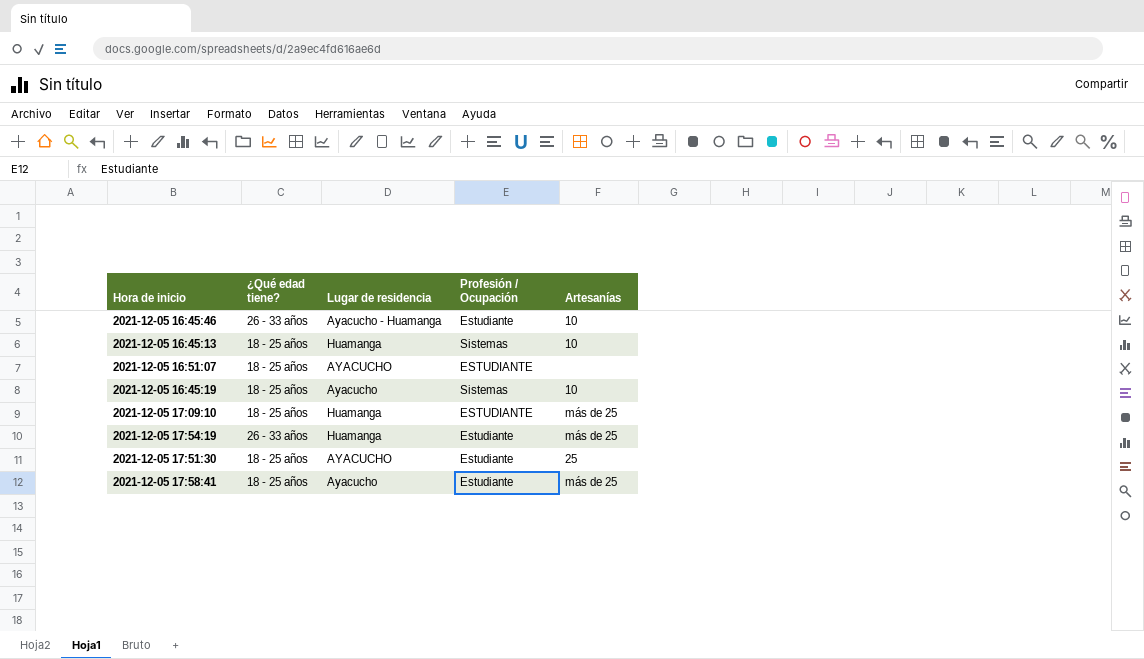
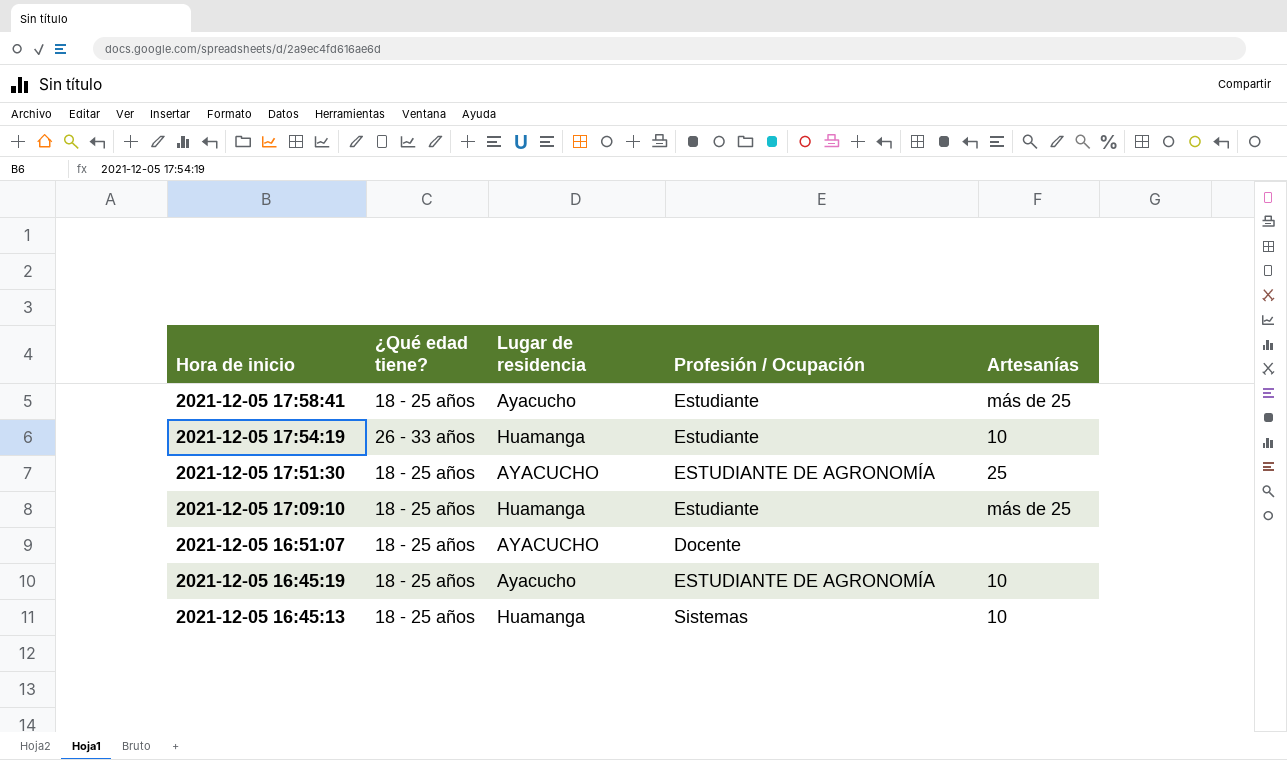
row order: none -> Hora de inicio descending
row 2021-12-05 16:45:46: 26 - 33 años | Ayacucho - Huamanga | Estudiante | 10 -> none
2021-12-05 17:54:19 | Artesanías: más de 25 -> 10
2021-12-05 17:51:30 | Profesión / Ocupación: Estudiante -> ESTUDIANTE DE AGRONOMÍA
2021-12-05 17:09:10 | Profesión / Ocupación: ESTUDIANTE -> Estudiante
2021-12-05 16:51:07 | Profesión / Ocupación: ESTUDIANTE -> Docente
2021-12-05 16:45:19 | Profesión / Ocupación: Sistemas -> ESTUDIANTE DE AGRONOMÍA

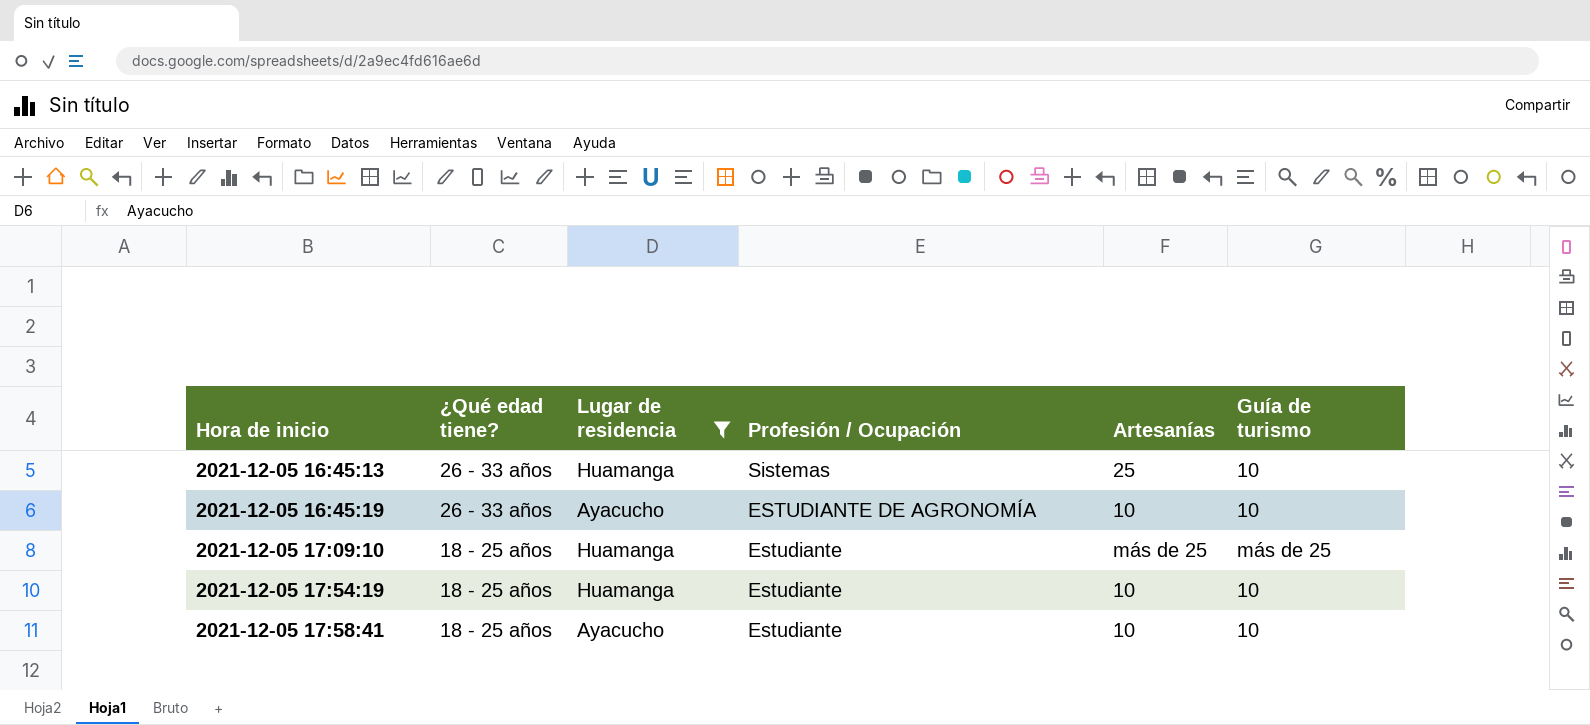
filter: none -> Lugar de residencia != AYACUCHO
row order: Hora de inicio descending -> Hora de inicio ascending
column Guía de turismo | position: none -> 6
2021-12-05 16:45:13 | ¿Qué edad tiene?: 18 - 25 años -> 26 - 33 años
2021-12-05 16:45:13 | Artesanías: 10 -> 25
2021-12-05 16:45:19 | ¿Qué edad tiene?: 18 - 25 años -> 26 - 33 años
2021-12-05 17:54:19 | ¿Qué edad tiene?: 26 - 33 años -> 18 - 25 años
2021-12-05 17:58:41 | Artesanías: más de 25 -> 10

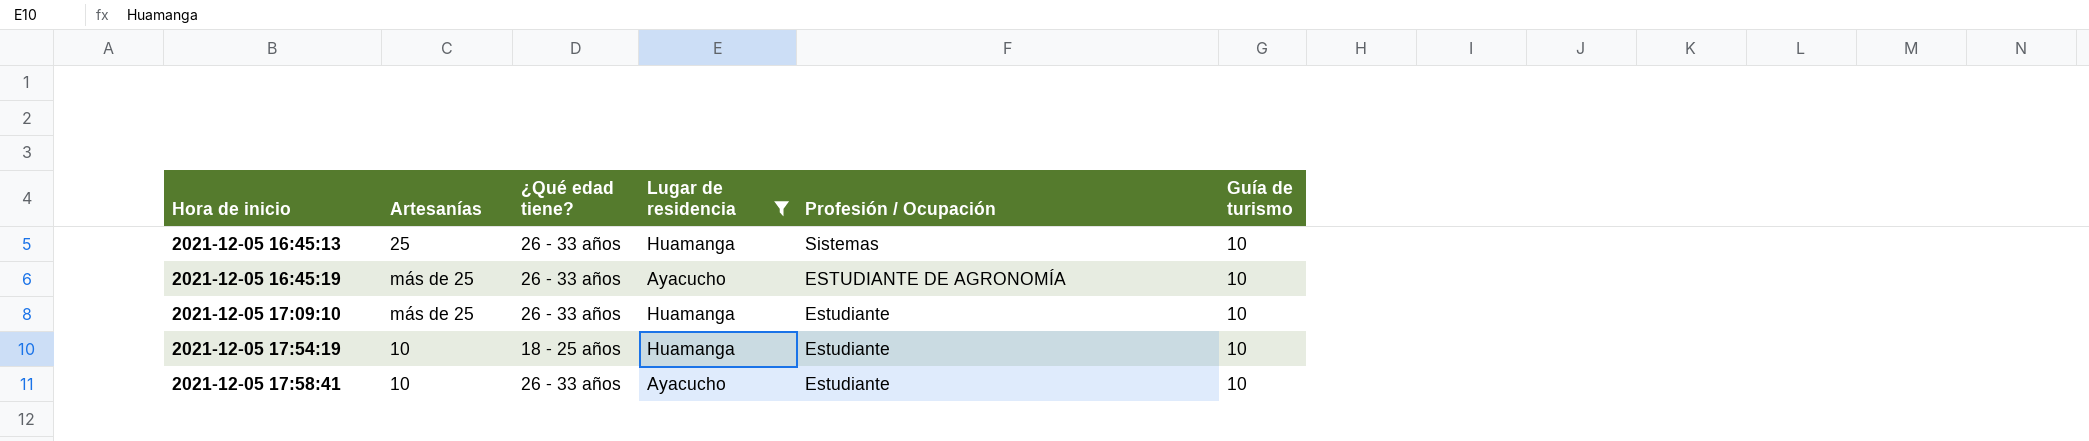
column Artesanías | position: 5 -> 2
2021-12-05 16:45:19 | Artesanías: 10 -> más de 25
2021-12-05 17:09:10 | ¿Qué edad tiene?: 18 - 25 años -> 26 - 33 años
2021-12-05 17:09:10 | Guía de turismo: más de 25 -> 10
2021-12-05 17:58:41 | ¿Qué edad tiene?: 18 - 25 años -> 26 - 33 años

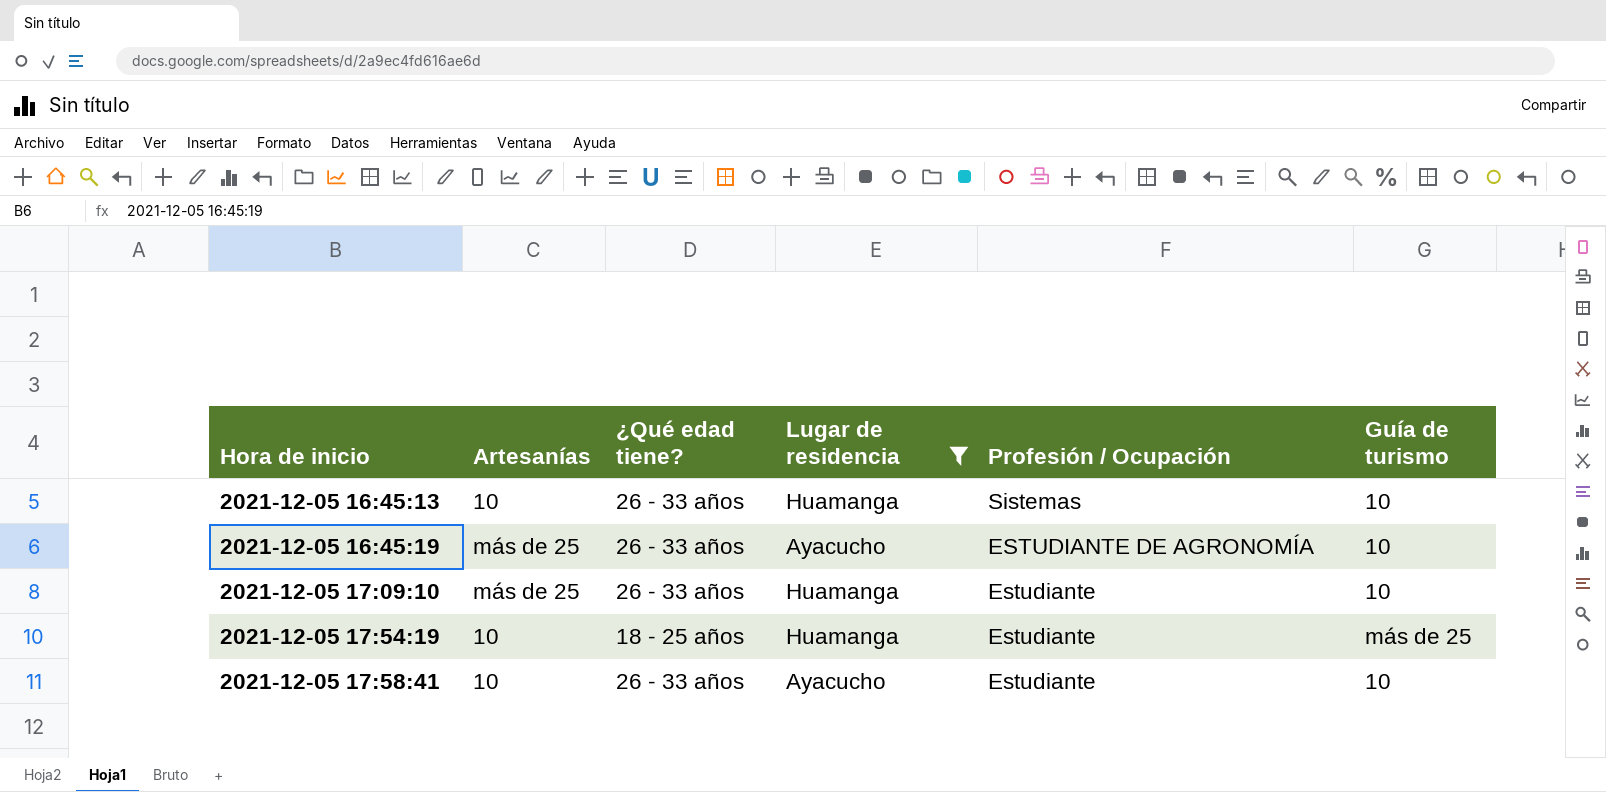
2021-12-05 16:45:13 | Artesanías: 25 -> 10
2021-12-05 17:54:19 | Guía de turismo: 10 -> más de 25

